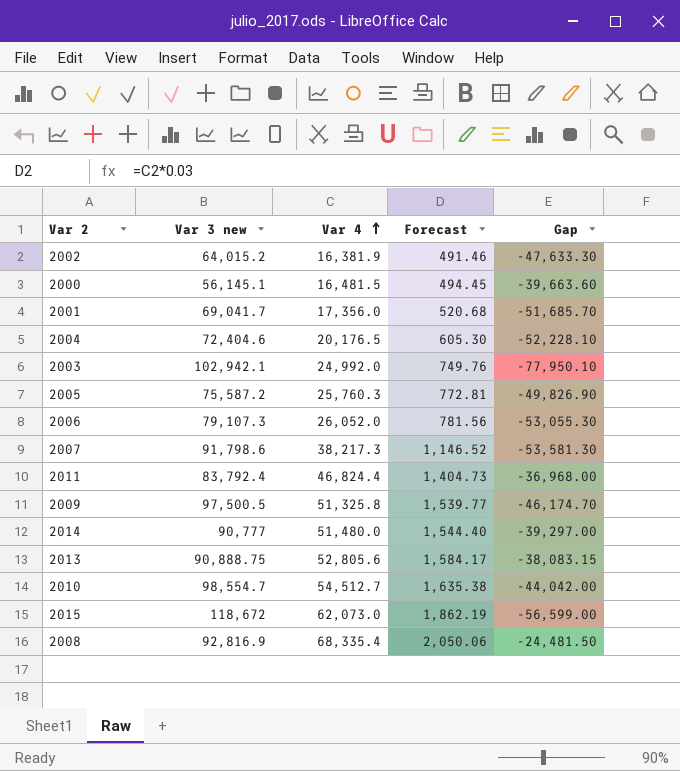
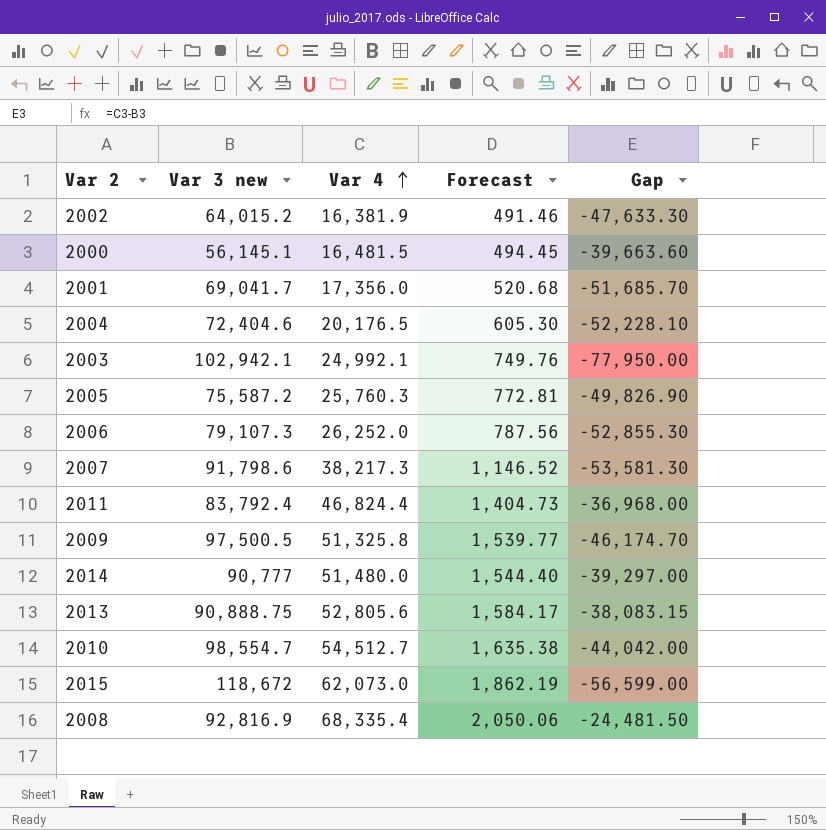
2003 | Var 4: 24,992.0 -> 24,992.1
2003 | Gap: -77,950.10 -> -77,950.00
2006 | Var 4: 26,052.0 -> 26,252.0
2006 | Forecast: 781.56 -> 787.56
2006 | Gap: -53,055.30 -> -52,855.30

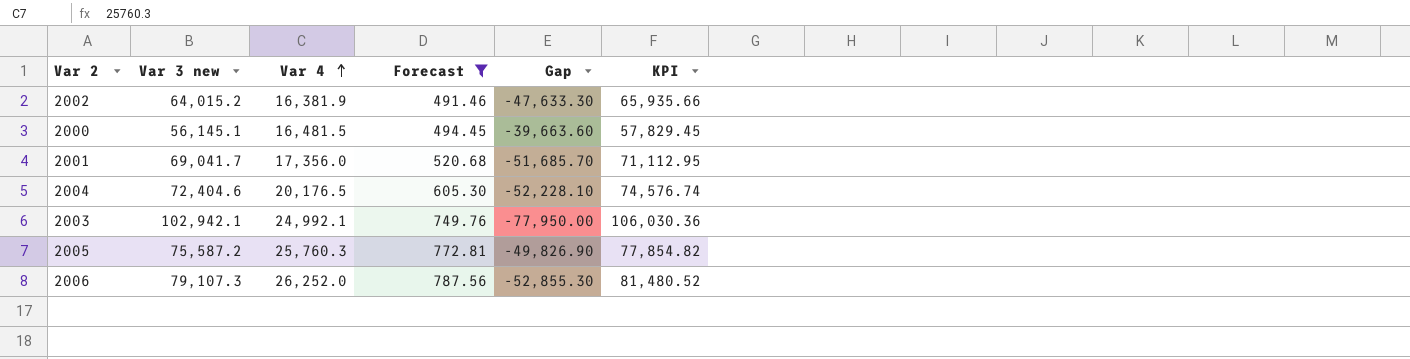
filter: none -> Forecast <= 787.56
column KPI | formula: none -> [Var 3 new] * 1.03

